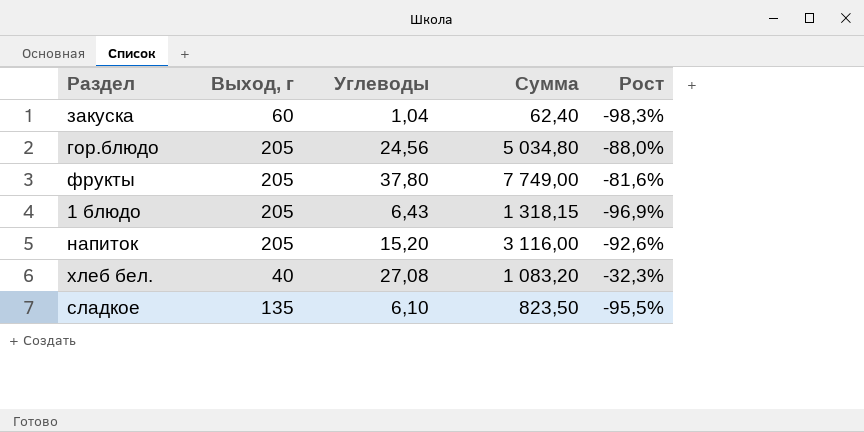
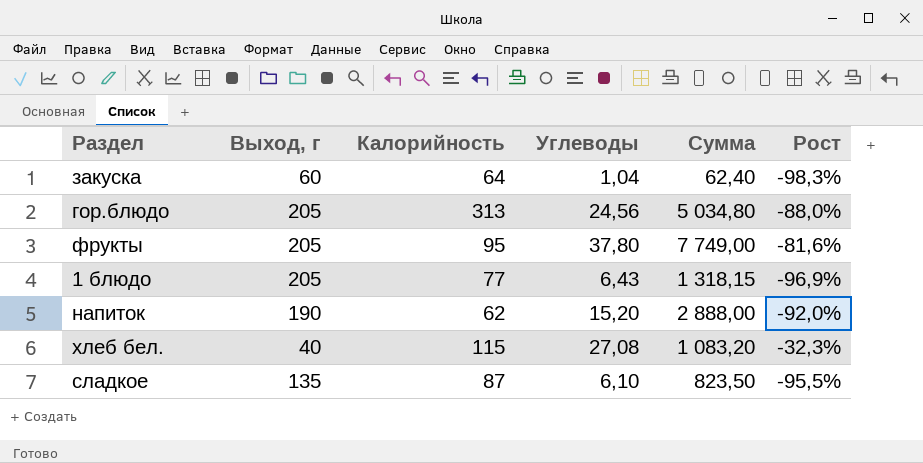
column Калорийность | position: none -> 3
напиток | Выход, г: 205 -> 190
напиток | Сумма: 3 116,00 -> 2 888,00
напиток | Рост: -92,6% -> -92,0%

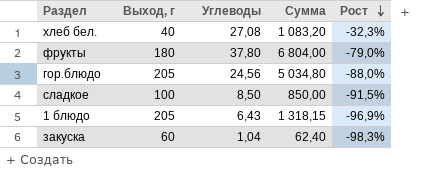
row order: none -> Рост descending
column Калорийность | position: 3 -> none
row напиток: 190 | 62 | 15,20 | 2 888,00 | -92,0% -> none
фрукты | Выход, г: 205 -> 180
фрукты | Сумма: 7 749,00 -> 6 804,00
фрукты | Рост: -81,6% -> -79,0%
сладкое | Выход, г: 135 -> 100
сладкое | Углеводы: 6,10 -> 8,50
сладкое | Сумма: 823,50 -> 850,00
сладкое | Рост: -95,5% -> -91,5%

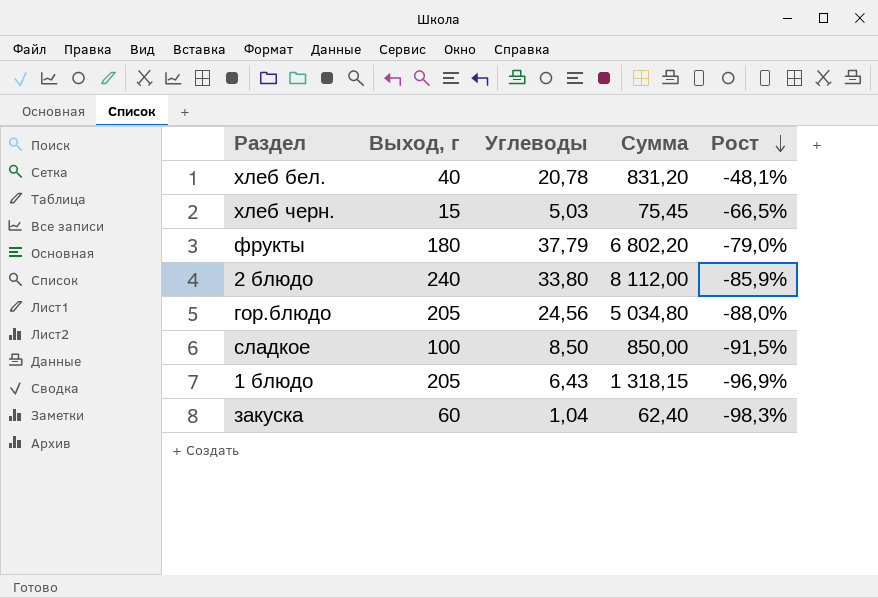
хлеб бел. | Углеводы: 27,08 -> 20,78
хлеб бел. | Сумма: 1 083,20 -> 831,20
хлеб бел. | Рост: -32,3% -> -48,1%
row хлеб черн.: none -> 15 | 5,03 | 75,45 | -66,5%
фрукты | Углеводы: 37,80 -> 37,79
фрукты | Сумма: 6 804,00 -> 6 802,20
row 2 блюдо: none -> 240 | 33,80 | 8 112,00 | -85,9%

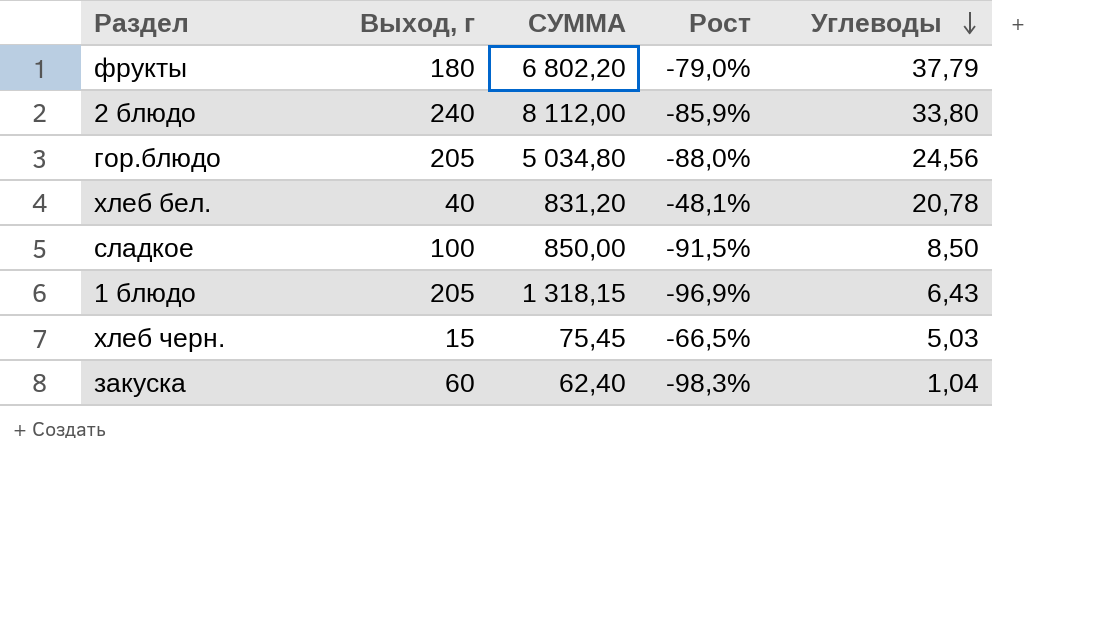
row order: Рост descending -> Углеводы descending
column name: Сумма -> СУММА
column Углеводы | position: 3 -> 5

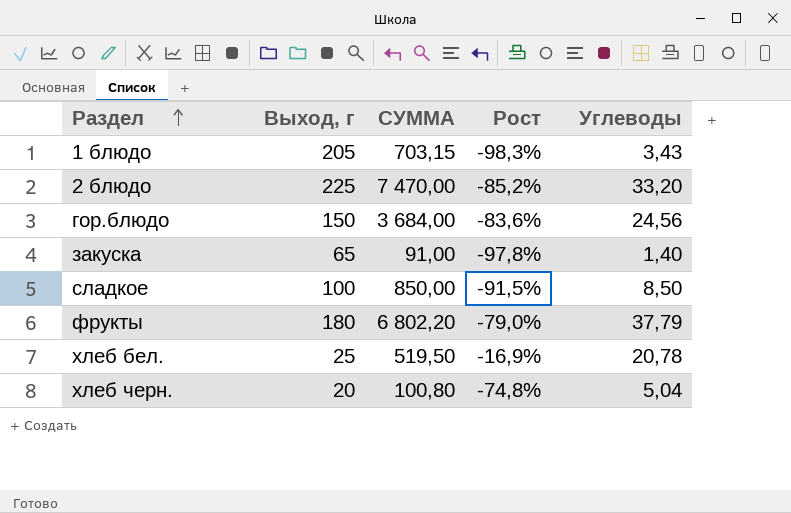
row order: Углеводы descending -> Раздел ascending
1 блюдо | СУММА: 1 318,15 -> 703,15
1 блюдо | Рост: -96,9% -> -98,3%
1 блюдо | Углеводы: 6,43 -> 3,43
2 блюдо | Выход, г: 240 -> 225
2 блюдо | СУММА: 8 112,00 -> 7 470,00
2 блюдо | Рост: -85,9% -> -85,2%
2 блюдо | Углеводы: 33,80 -> 33,20
гор.блюдо | Выход, г: 205 -> 150
гор.блюдо | СУММА: 5 034,80 -> 3 684,00
гор.блюдо | Рост: -88,0% -> -83,6%
закуска | Выход, г: 60 -> 65
закуска | СУММА: 62,40 -> 91,00
закуска | Рост: -98,3% -> -97,8%
закуска | Углеводы: 1,04 -> 1,40
хлеб бел. | Выход, г: 40 -> 25
хлеб бел. | СУММА: 831,20 -> 519,50
хлеб бел. | Рост: -48,1% -> -16,9%
хлеб черн. | Выход, г: 15 -> 20
хлеб черн. | СУММА: 75,45 -> 100,80
хлеб черн. | Рост: -66,5% -> -74,8%
хлеб черн. | Углеводы: 5,03 -> 5,04

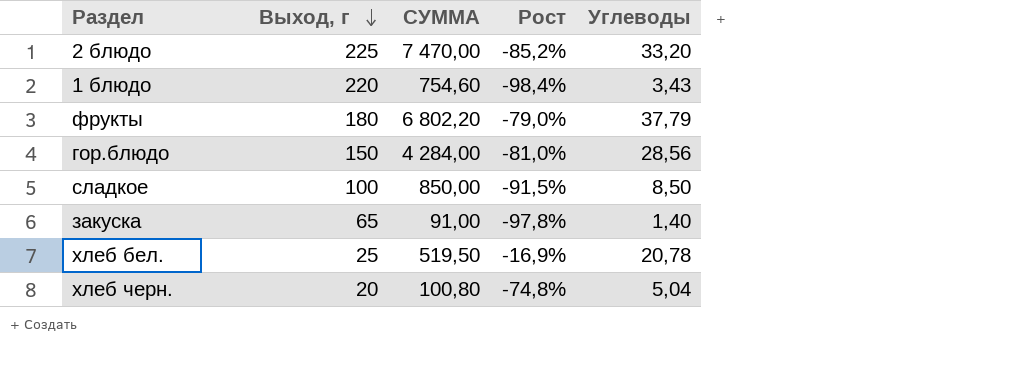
row order: Раздел ascending -> Выход, г descending
1 блюдо | Выход, г: 205 -> 220
1 блюдо | СУММА: 703,15 -> 754,60
1 блюдо | Рост: -98,3% -> -98,4%
гор.блюдо | СУММА: 3 684,00 -> 4 284,00
гор.блюдо | Рост: -83,6% -> -81,0%
гор.блюдо | Углеводы: 24,56 -> 28,56

